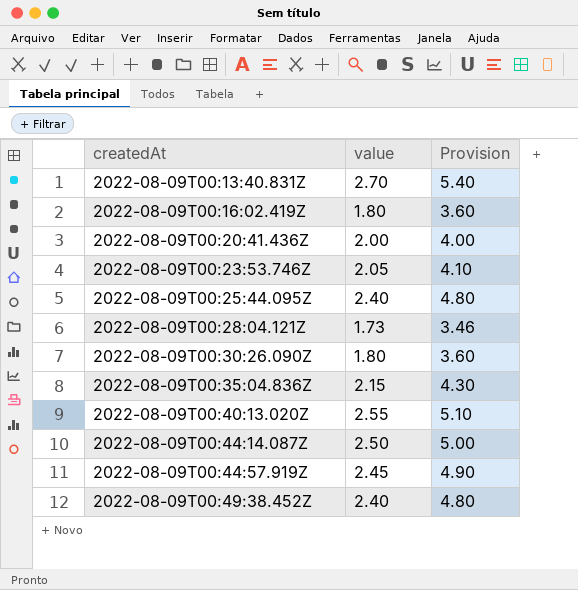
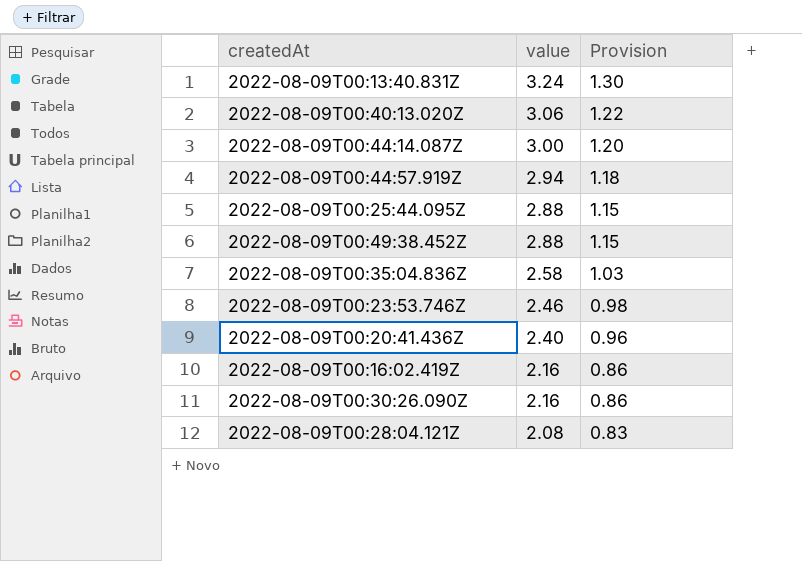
row order: createdAt ascending -> value descending
column Provision | formula: [value] * 2 -> [value] * 0.4
2022-08-09T00:13:40.831Z | value: 2.70 -> 3.24
2022-08-09T00:40:13.020Z | value: 2.55 -> 3.06
2022-08-09T00:44:14.087Z | value: 2.50 -> 3.00
2022-08-09T00:44:57.919Z | value: 2.45 -> 2.94
2022-08-09T00:25:44.095Z | value: 2.40 -> 2.88
2022-08-09T00:49:38.452Z | value: 2.40 -> 2.88
2022-08-09T00:35:04.836Z | value: 2.15 -> 2.58
2022-08-09T00:23:53.746Z | value: 2.05 -> 2.46
2022-08-09T00:20:41.436Z | value: 2.00 -> 2.40
2022-08-09T00:16:02.419Z | value: 1.80 -> 2.16
2022-08-09T00:30:26.090Z | value: 1.80 -> 2.16
2022-08-09T00:28:04.121Z | value: 1.73 -> 2.08

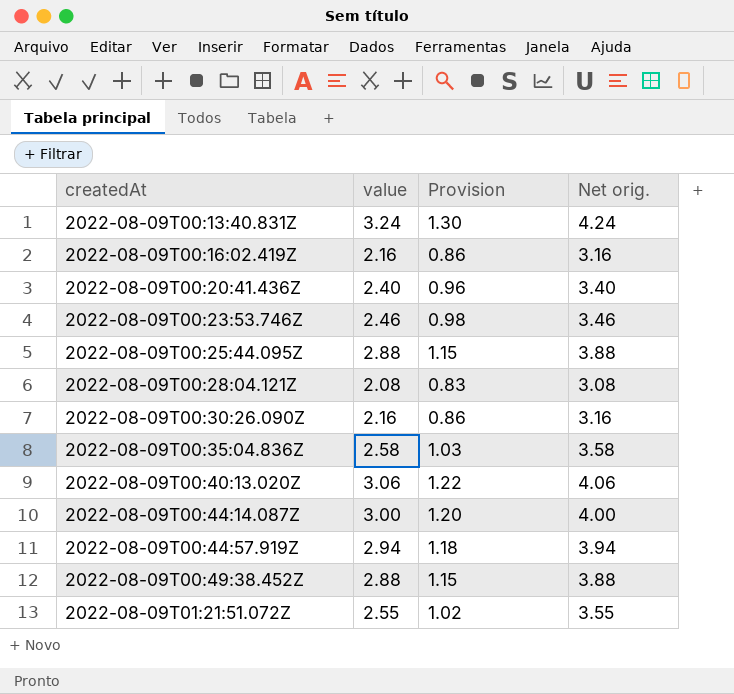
row order: value descending -> createdAt ascending
column Net orig. | formula: none -> [value] + 1
row 2022-08-09T01:21:51.072Z: none -> 2.55 | 1.02 | 3.55

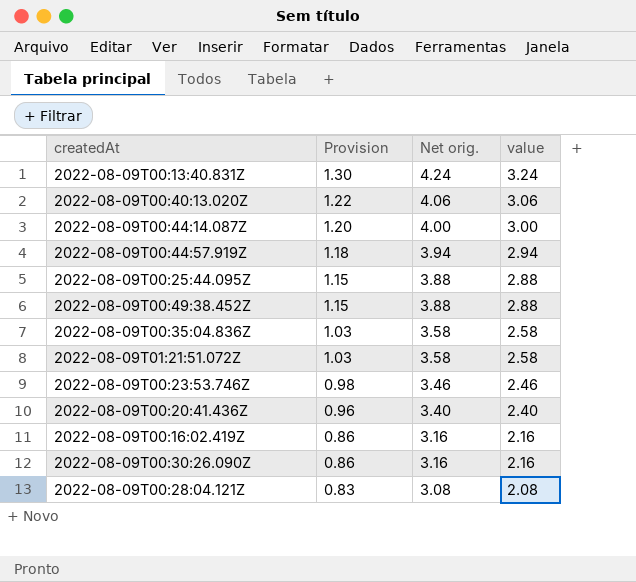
row order: createdAt ascending -> Provision descending
column value | position: 2 -> 4
2022-08-09T01:21:51.072Z | Provision: 1.02 -> 1.03
2022-08-09T01:21:51.072Z | Net orig.: 3.55 -> 3.58
2022-08-09T01:21:51.072Z | value: 2.55 -> 2.58

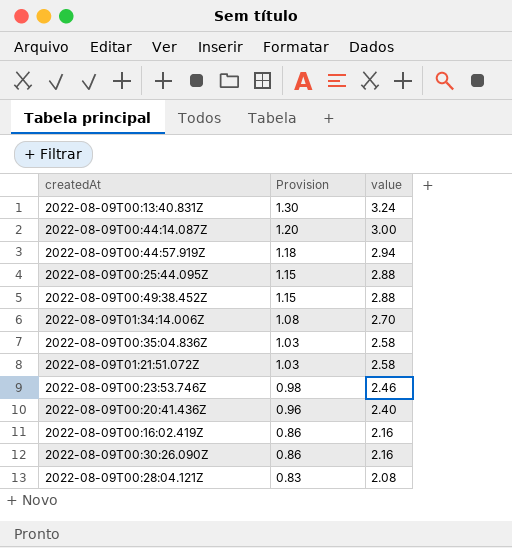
column Net orig. | formula: [value] + 1 -> none
row 2022-08-09T00:40:13.020Z: 1.22 | 4.06 | 3.06 -> none
row 2022-08-09T01:34:14.006Z: none -> 1.08 | 2.70

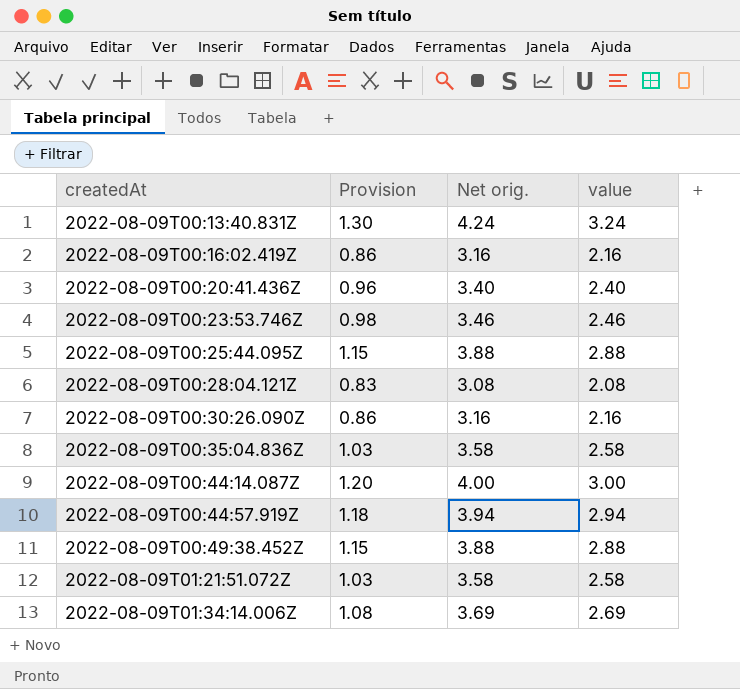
row order: Provision descending -> createdAt ascending
column Net orig. | formula: none -> [value] + 1
2022-08-09T01:34:14.006Z | value: 2.70 -> 2.69

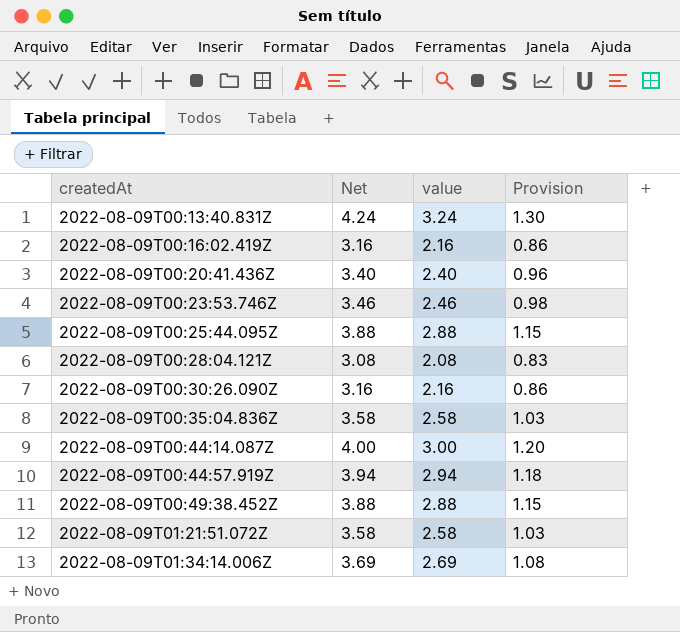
column name: Net orig. -> Net
column Provision | position: 2 -> 4

